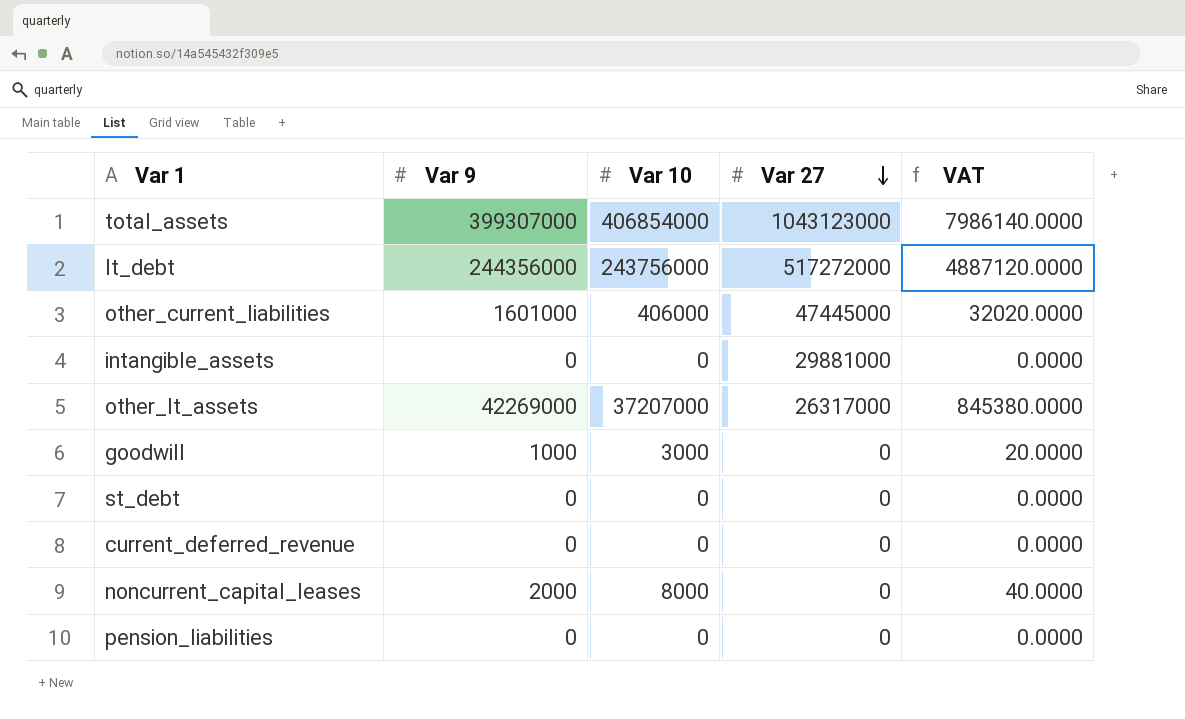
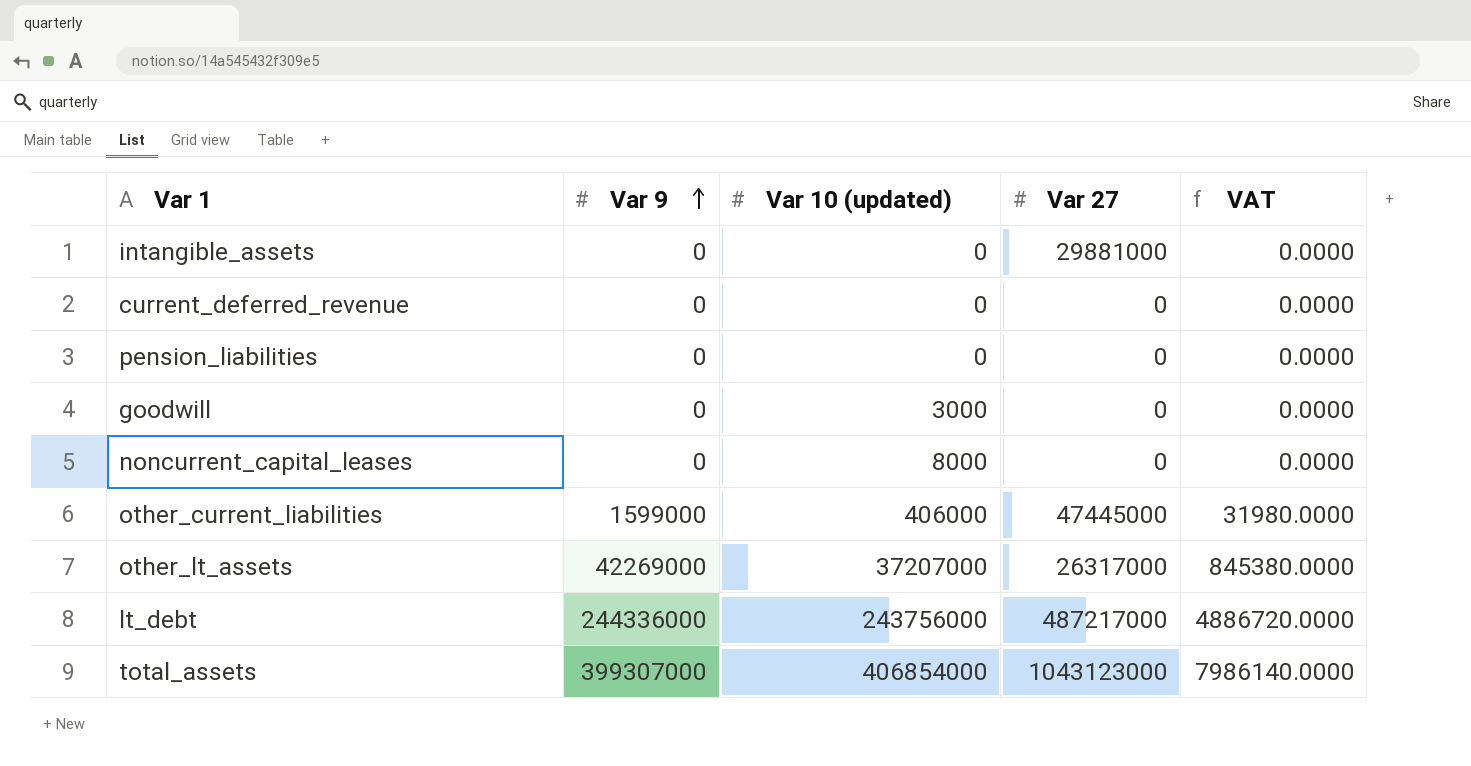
row order: Var 27 descending -> Var 9 ascending
column name: Var 10 -> Var 10 (updated)
row st_debt: 0 | 0 | 0 | 0.0000 -> none
goodwill | Var 9: 1000 -> 0
goodwill | VAT: 20.0000 -> 0.0000
noncurrent_capital_leases | Var 9: 2000 -> 0
noncurrent_capital_leases | VAT: 40.0000 -> 0.0000
other_current_liabilities | Var 9: 1601000 -> 1599000
other_current_liabilities | VAT: 32020.0000 -> 31980.0000
lt_debt | Var 9: 244356000 -> 244336000
lt_debt | Var 27: 517272000 -> 487217000
lt_debt | VAT: 4887120.0000 -> 4886720.0000

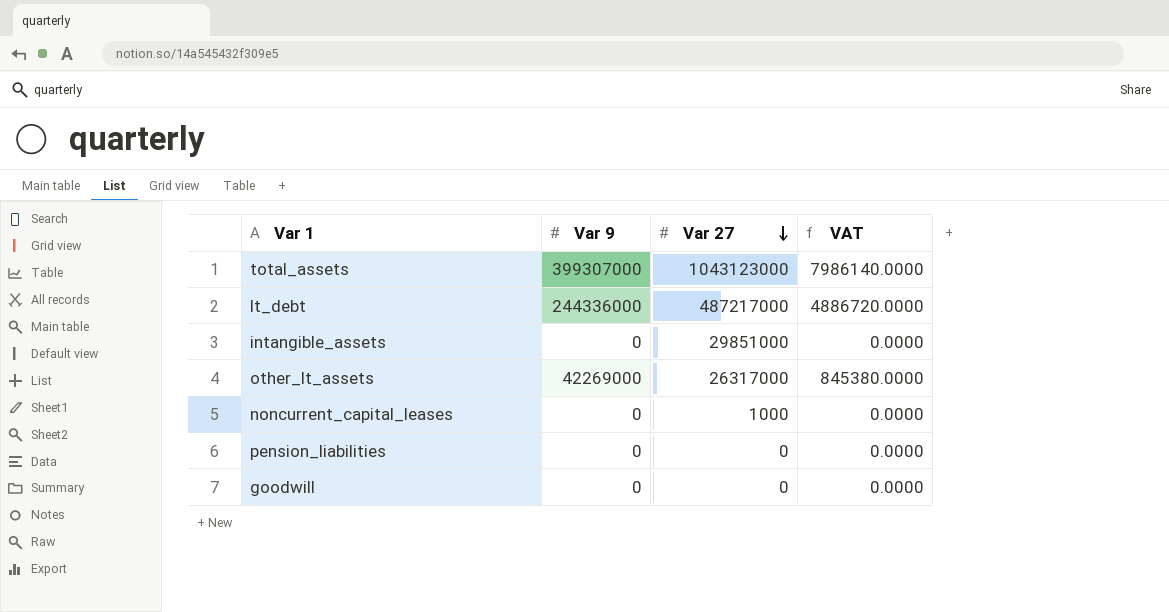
row order: Var 9 ascending -> Var 27 descending
column Var 10 (updated) | position: 3 -> none
row current_deferred_revenue: 0 | 0 | 0 | 0.0000 -> none
row other_current_liabilities: 1599000 | 406000 | 47445000 | 31980.0000 -> none
intangible_assets | Var 27: 29881000 -> 29851000
noncurrent_capital_leases | Var 27: 0 -> 1000

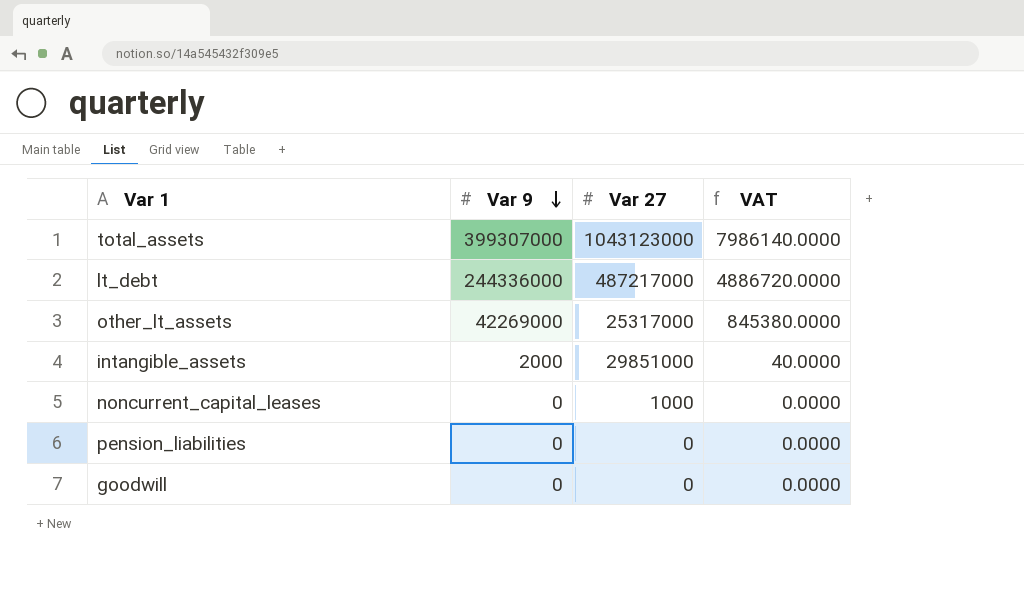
row order: Var 27 descending -> Var 9 descending
other_lt_assets | Var 27: 26317000 -> 25317000
intangible_assets | Var 9: 0 -> 2000
intangible_assets | VAT: 0.0000 -> 40.0000

